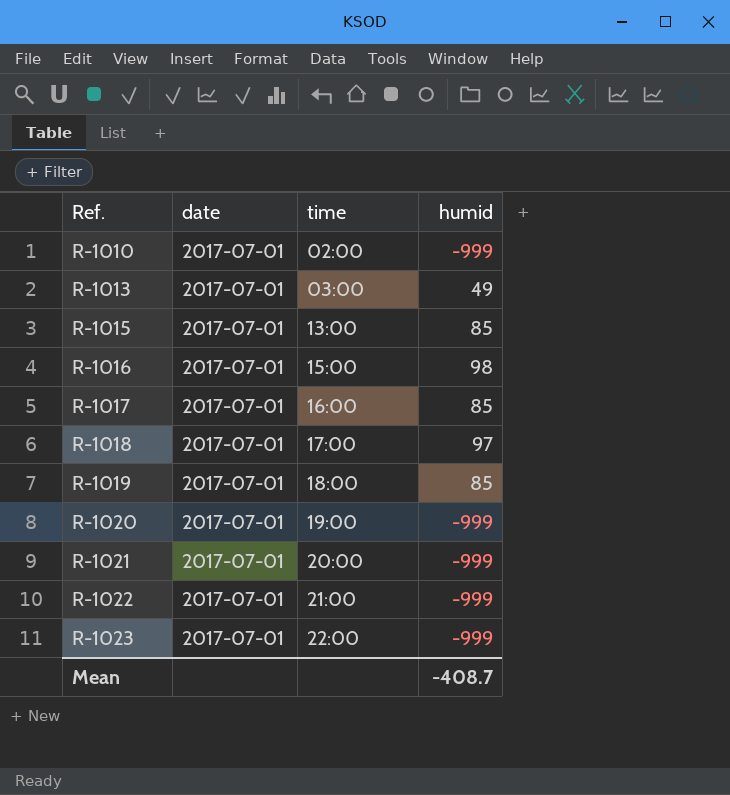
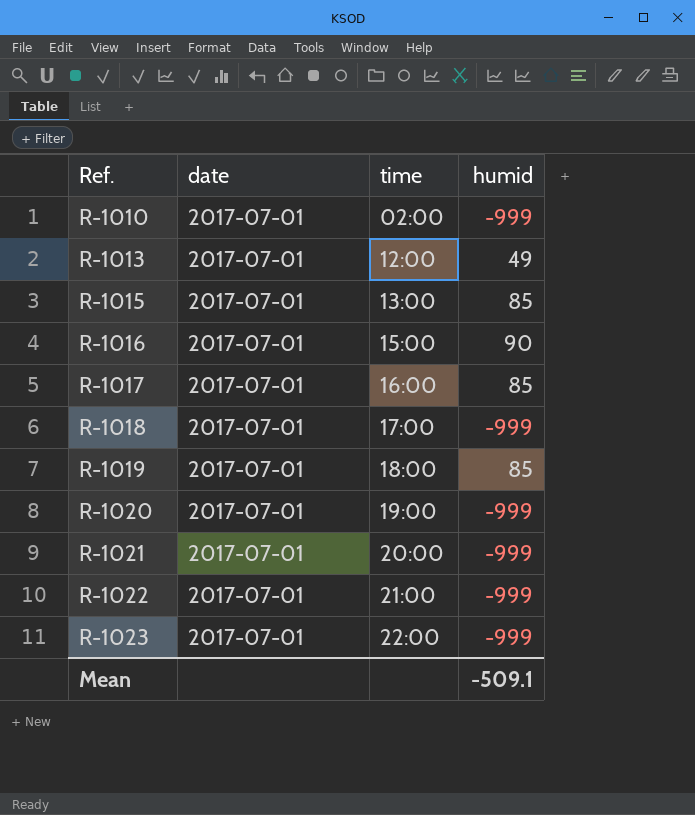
R-1013 | time: 03:00 -> 12:00
R-1016 | humid: 98 -> 90
R-1018 | humid: 97 -> -999
Mean | humid: -408.7 -> -509.1

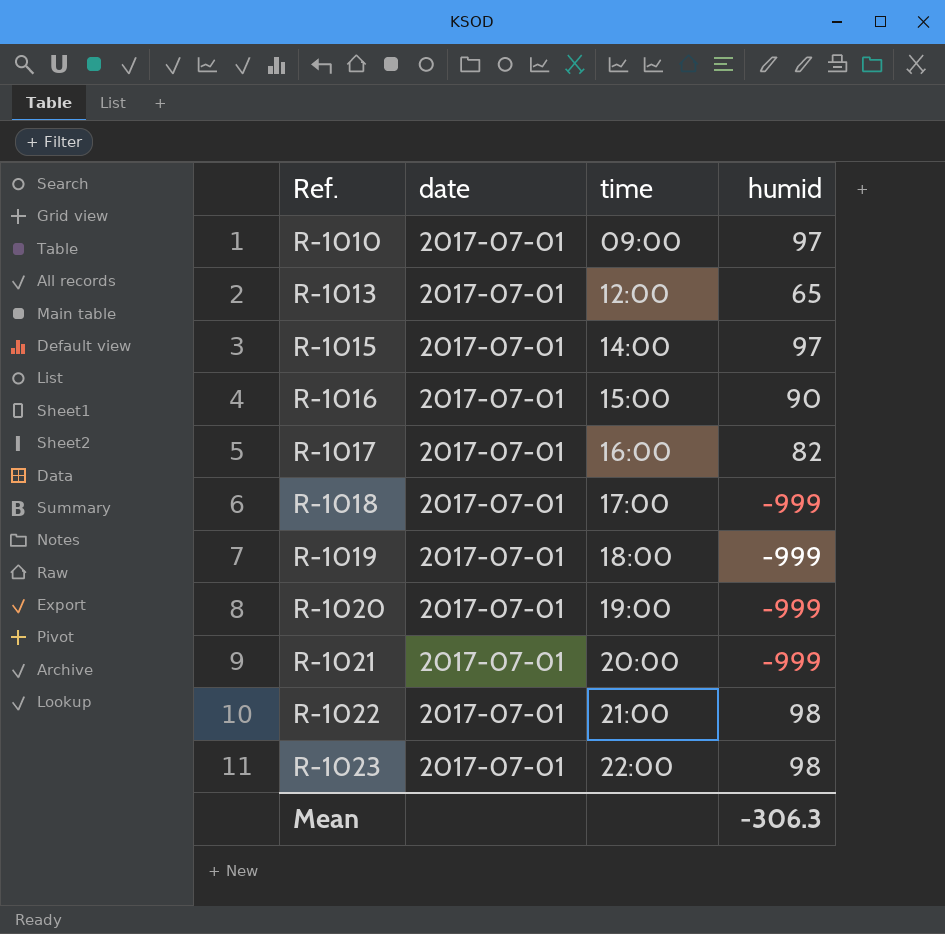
R-1010 | time: 02:00 -> 09:00
R-1010 | humid: -999 -> 97
R-1013 | humid: 49 -> 65
R-1015 | time: 13:00 -> 14:00
R-1015 | humid: 85 -> 97
R-1017 | humid: 85 -> 82
R-1019 | humid: 85 -> -999
R-1022 | humid: -999 -> 98
R-1023 | humid: -999 -> 98
Mean | humid: -509.1 -> -306.3

